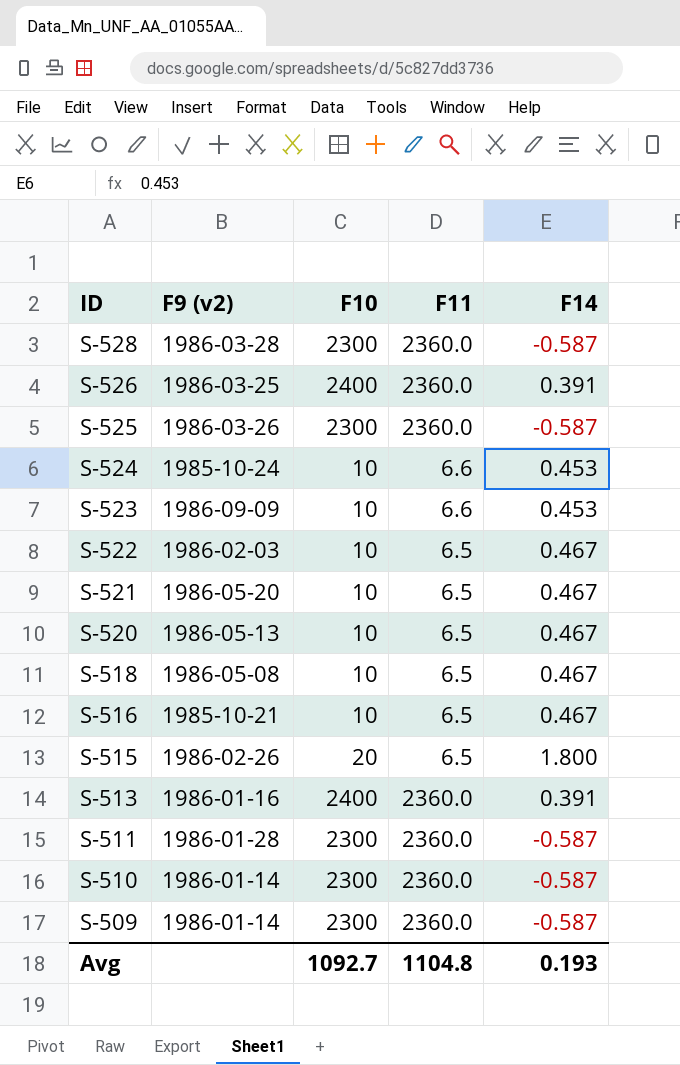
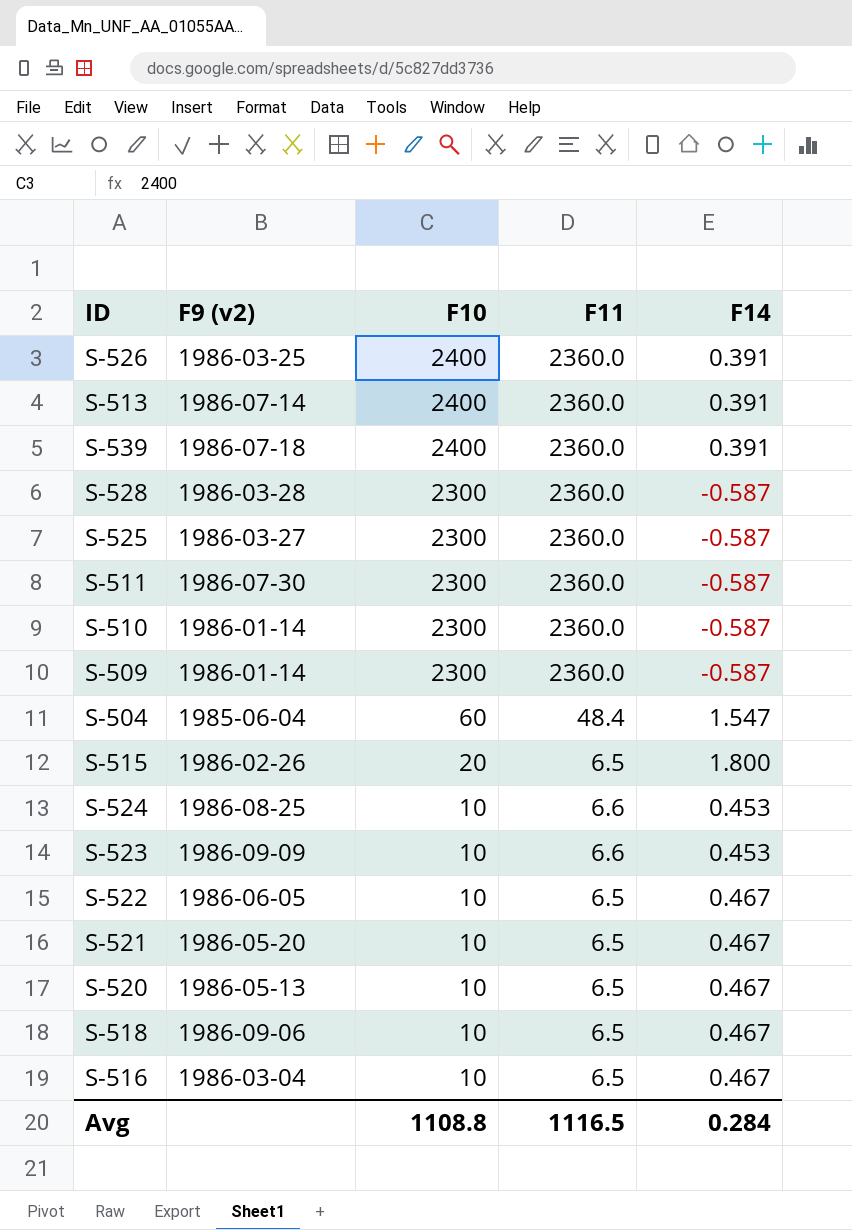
row order: ID descending -> F10 descending
S-513 | F9 (v2): 1986-01-16 -> 1986-07-14
row S-539: none -> 1986-07-18 | 2400 | 2360.0 | 0.391
S-525 | F9 (v2): 1986-03-26 -> 1986-03-27
S-511 | F9 (v2): 1986-01-28 -> 1986-07-30
row S-504: none -> 1985-06-04 | 60 | 48.4 | 1.547
S-524 | F9 (v2): 1985-10-24 -> 1986-08-25
S-522 | F9 (v2): 1986-02-03 -> 1986-06-05
S-518 | F9 (v2): 1986-05-08 -> 1986-09-06
S-516 | F9 (v2): 1985-10-21 -> 1986-03-04
Avg | F10: 1092.7 -> 1108.8
Avg | F11: 1104.8 -> 1116.5
Avg | F14: 0.193 -> 0.284

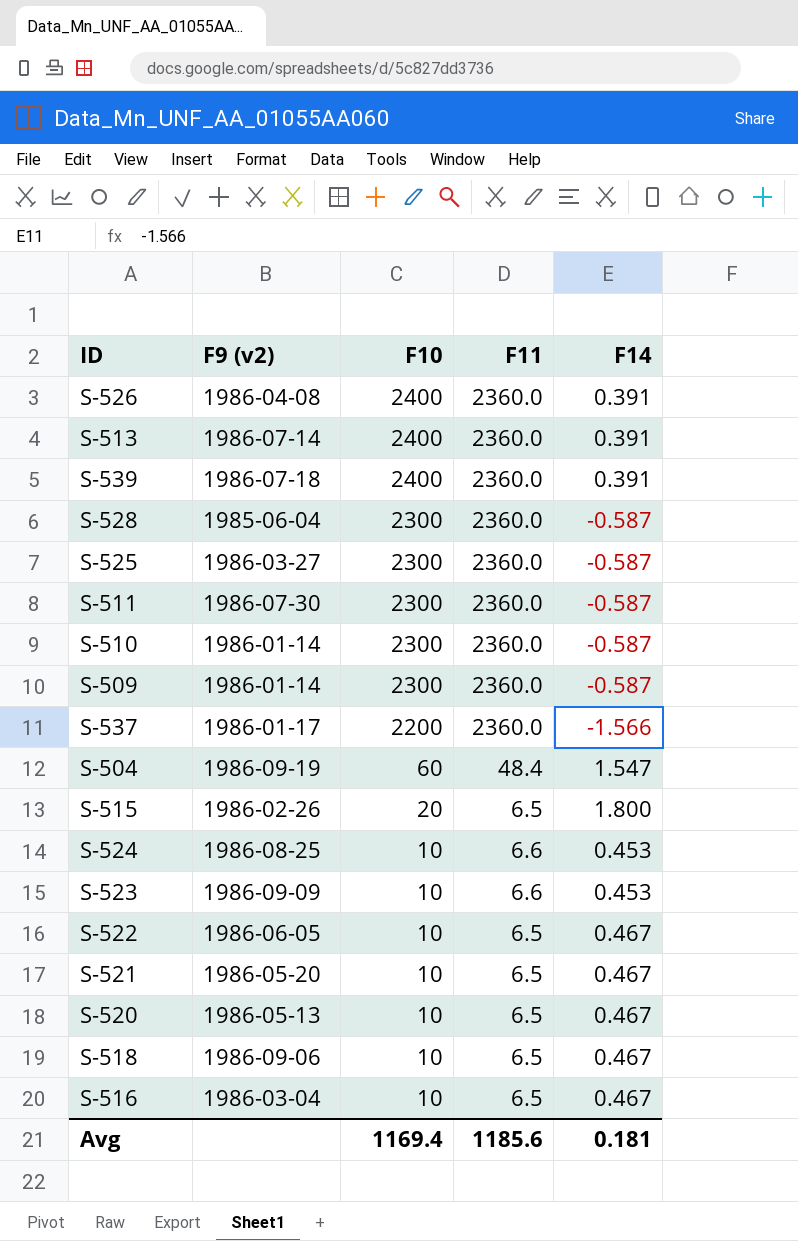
S-526 | F9 (v2): 1986-03-25 -> 1986-04-08
S-528 | F9 (v2): 1986-03-28 -> 1985-06-04
row S-537: none -> 1986-01-17 | 2200 | 2360.0 | -1.566
S-504 | F9 (v2): 1985-06-04 -> 1986-09-19
Avg | F10: 1108.8 -> 1169.4
Avg | F11: 1116.5 -> 1185.6
Avg | F14: 0.284 -> 0.181

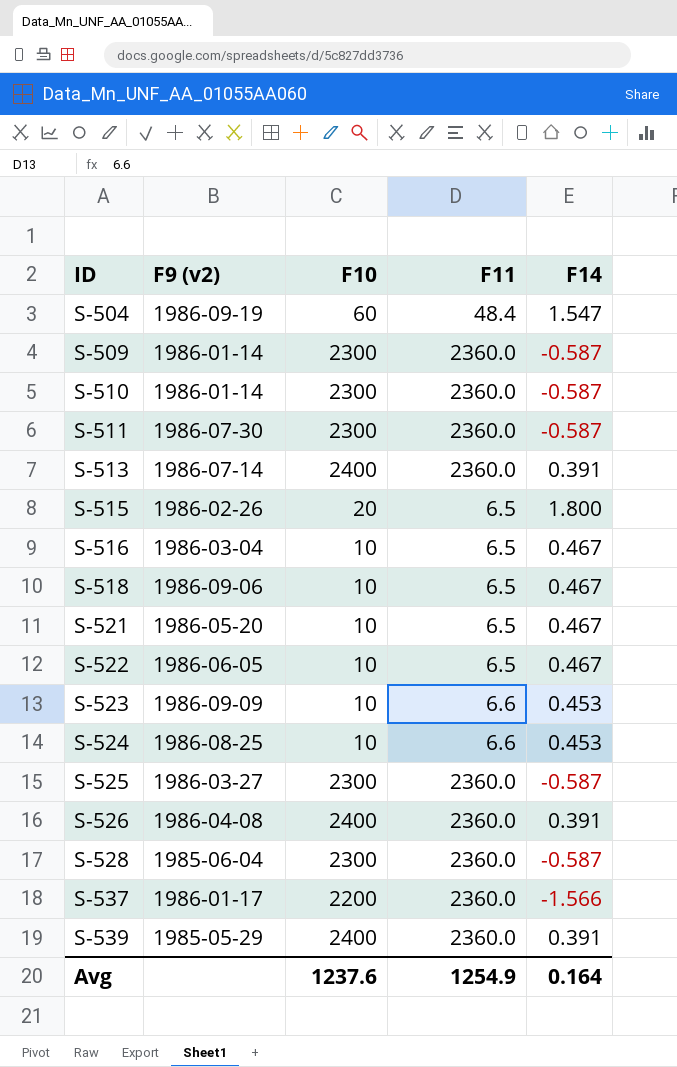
row order: F10 descending -> ID ascending
row S-520: 1986-05-13 | 10 | 6.5 | 0.467 -> none
S-539 | F9 (v2): 1986-07-18 -> 1985-05-29
Avg | F10: 1169.4 -> 1237.6
Avg | F11: 1185.6 -> 1254.9
Avg | F14: 0.181 -> 0.164

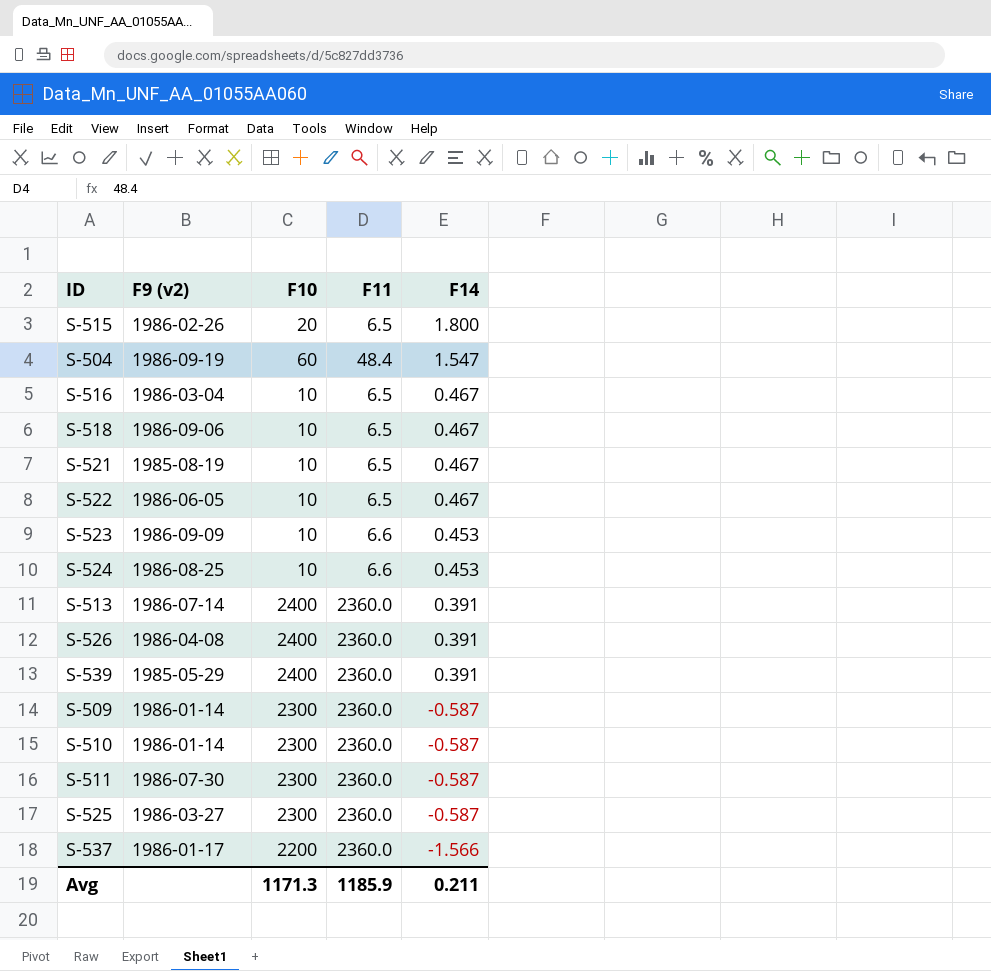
row order: ID ascending -> F14 descending
row S-528: 1985-06-04 | 2300 | 2360.0 | -0.587 -> none
S-521 | F9 (v2): 1986-05-20 -> 1985-08-19
Avg | F10: 1237.6 -> 1171.3
Avg | F11: 1254.9 -> 1185.9
Avg | F14: 0.164 -> 0.211

